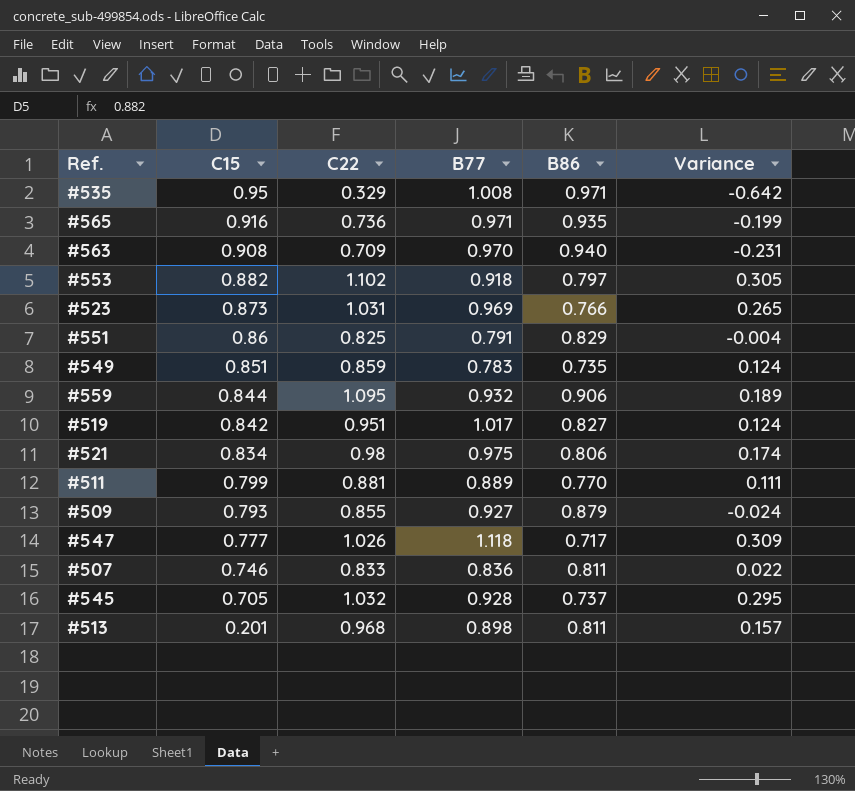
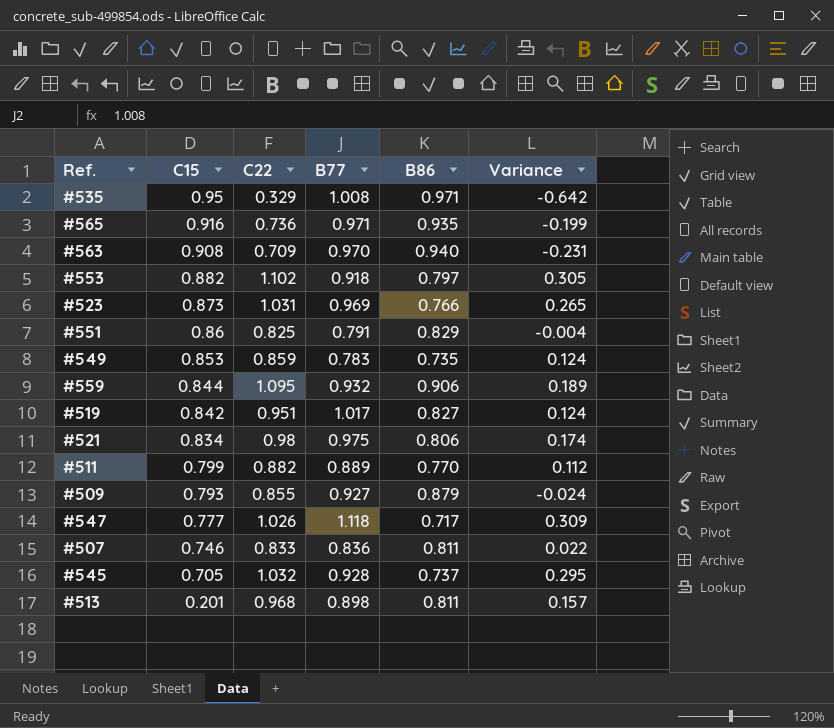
#549 | C15: 0.851 -> 0.853
#511 | C22: 0.881 -> 0.882
#511 | Variance: 0.111 -> 0.112

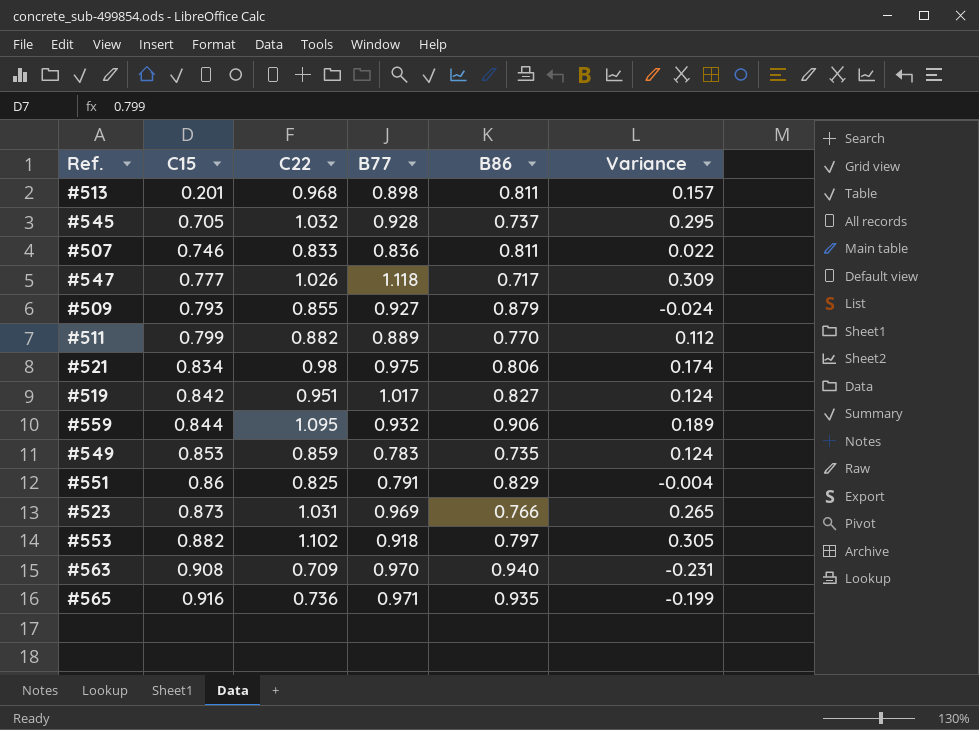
row order: C15 descending -> C15 ascending
row #535: 0.95 | 0.329 | 1.008 | 0.971 | -0.642 -> none

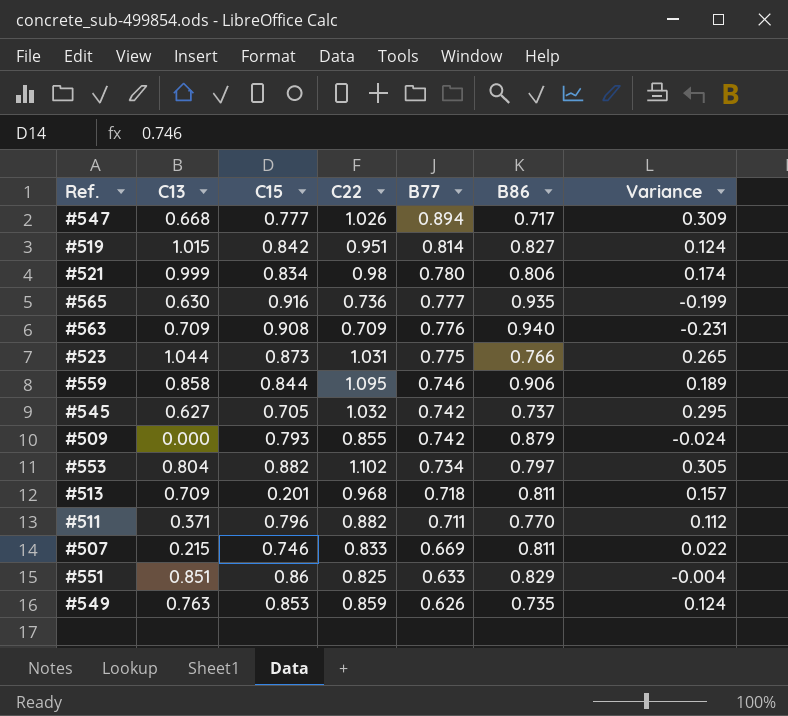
row order: C15 ascending -> B77 descending
column C13 | position: none -> 2
#547 | B77: 1.118 -> 0.894
#519 | B77: 1.017 -> 0.814
#521 | B77: 0.975 -> 0.780
#565 | B77: 0.971 -> 0.777
#563 | B77: 0.970 -> 0.776
#523 | B77: 0.969 -> 0.775
#559 | B77: 0.932 -> 0.746
#545 | B77: 0.928 -> 0.742
#509 | B77: 0.927 -> 0.742
#553 | B77: 0.918 -> 0.734
#513 | B77: 0.898 -> 0.718
#511 | C15: 0.799 -> 0.796
#511 | B77: 0.889 -> 0.711
#507 | B77: 0.836 -> 0.669
#551 | B77: 0.791 -> 0.633
#549 | B77: 0.783 -> 0.626

